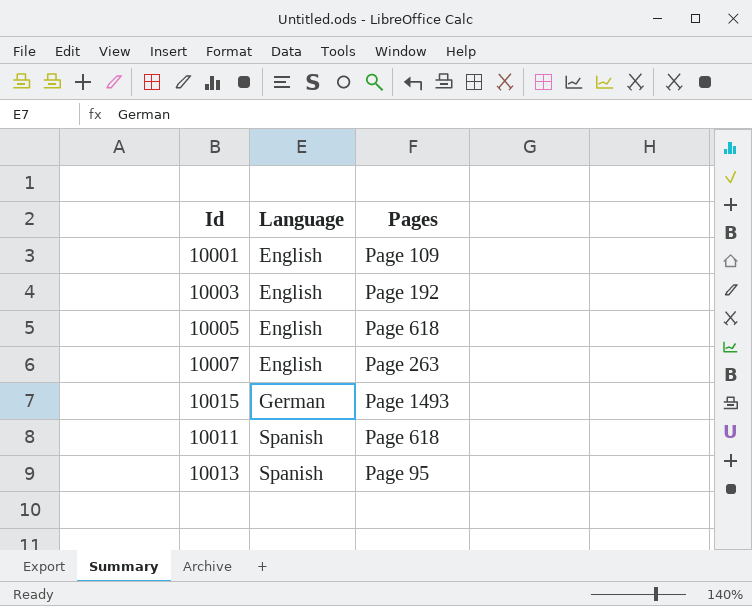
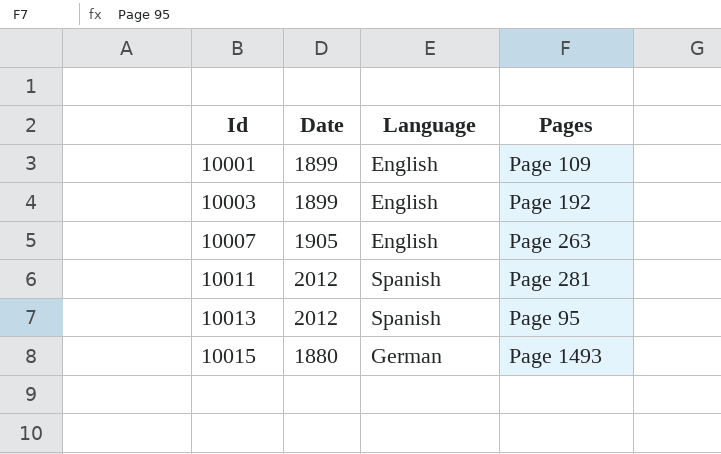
row order: Language ascending -> Id ascending
column Date | position: none -> 2
row 10005: English | Page 618 -> none
10011 | Pages: Page 618 -> Page 281

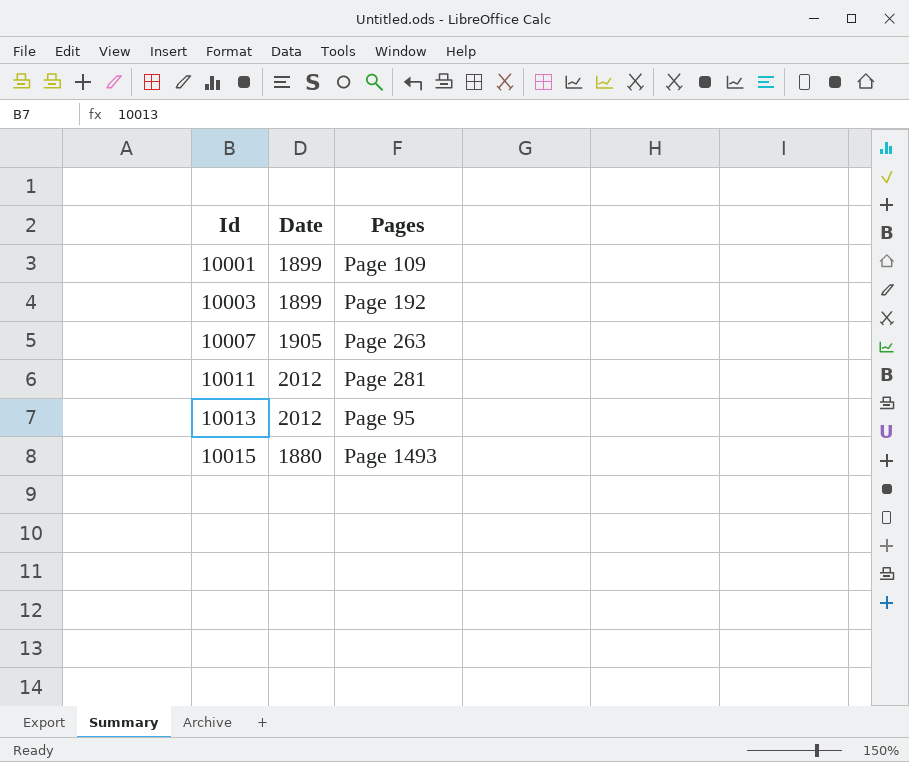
column Language | position: 3 -> none

